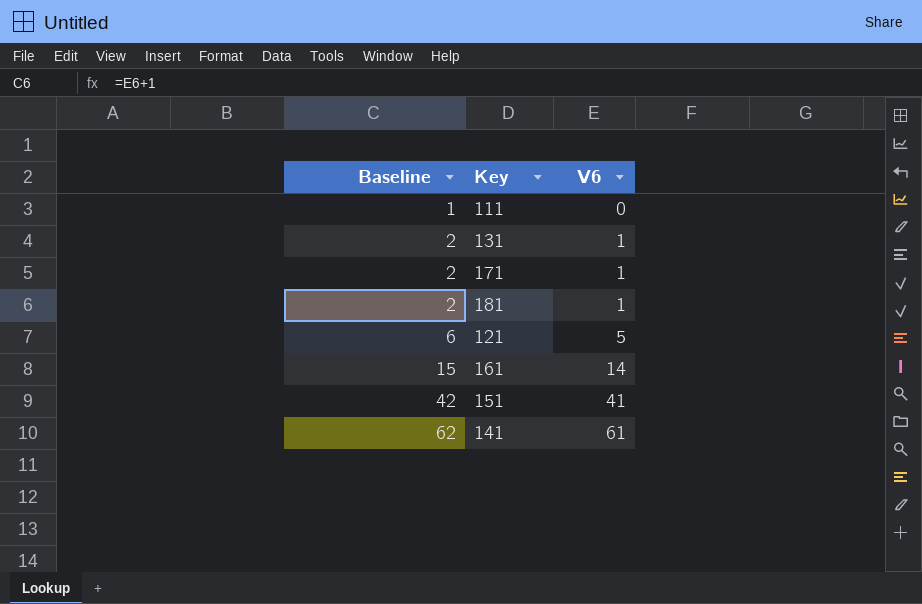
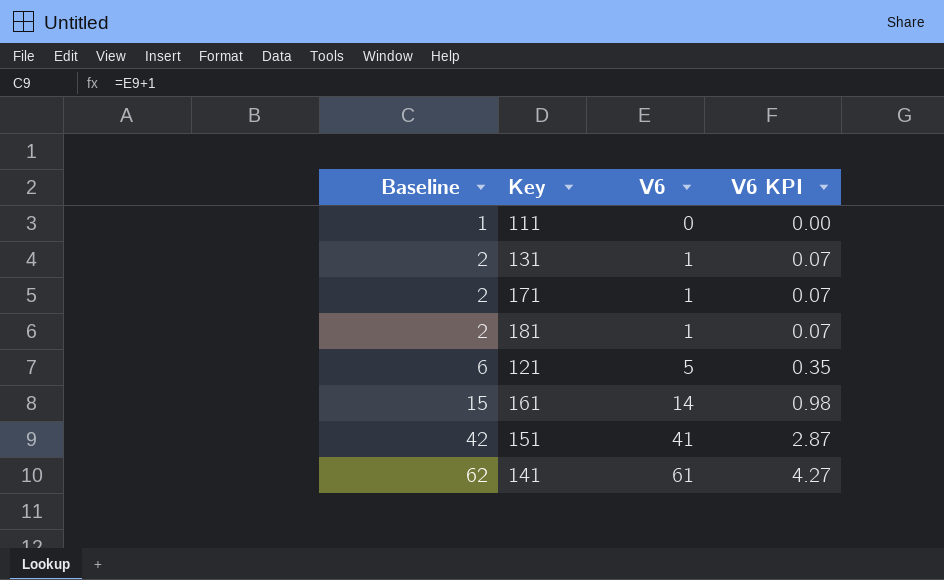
column V6 KPI | formula: none -> [V6] * 0.07

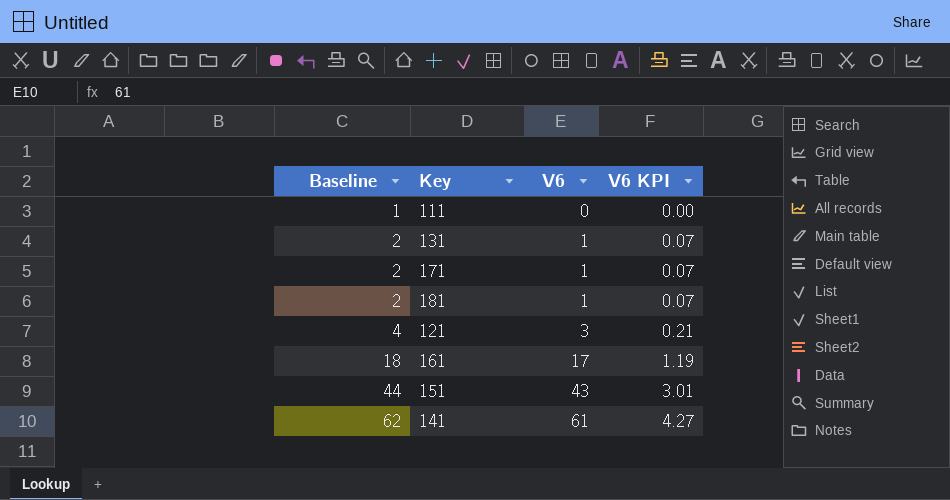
121 | Baseline: 6 -> 4
121 | V6: 5 -> 3
121 | V6 KPI: 0.35 -> 0.21
161 | Baseline: 15 -> 18
161 | V6: 14 -> 17
161 | V6 KPI: 0.98 -> 1.19
151 | Baseline: 42 -> 44
151 | V6: 41 -> 43
151 | V6 KPI: 2.87 -> 3.01

